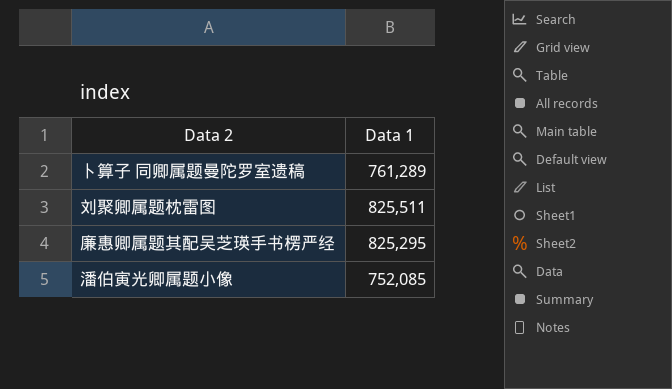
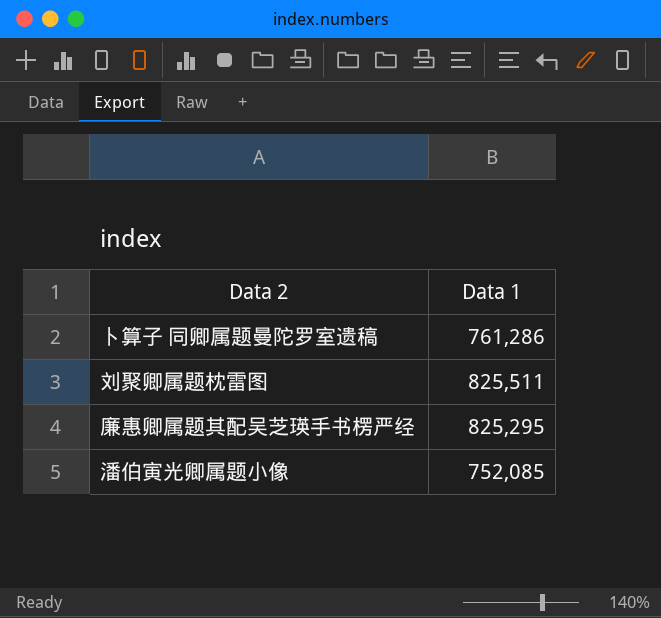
卜算子 同卿属题曼陀罗室遗稿 | Data 1: 761,289 -> 761,286

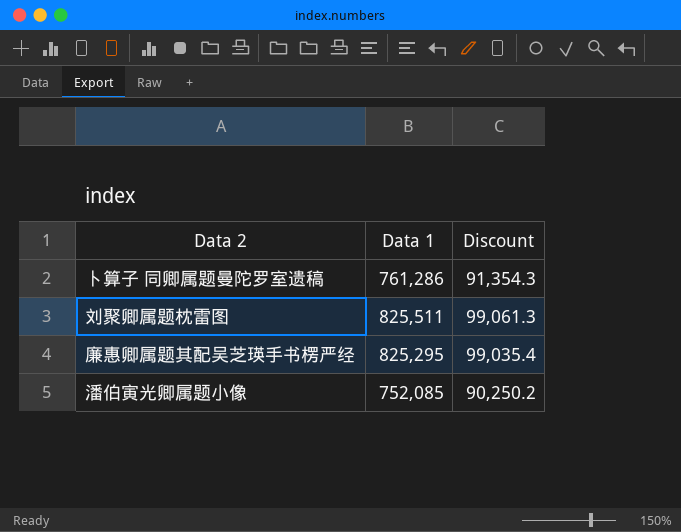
column Discount | formula: none -> [Data 1] * 0.12

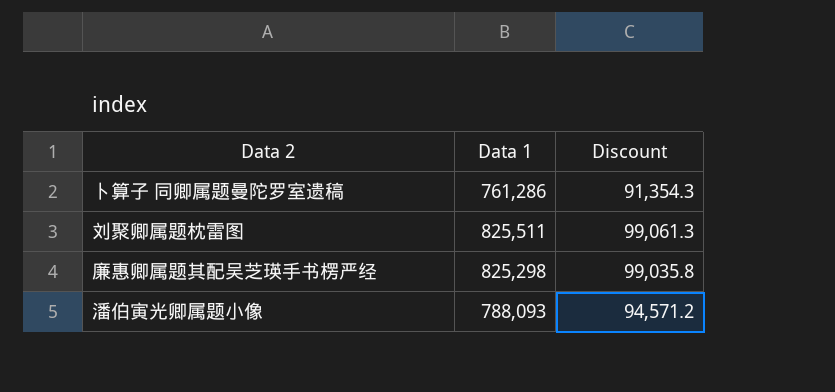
廉惠卿属题其配吴芝瑛手书楞严经 | Data 1: 825,295 -> 825,298
廉惠卿属题其配吴芝瑛手书楞严经 | Discount: 99,035.4 -> 99,035.8
潘伯寅光卿属题小像 | Data 1: 752,085 -> 788,093
潘伯寅光卿属题小像 | Discount: 90,250.2 -> 94,571.2

